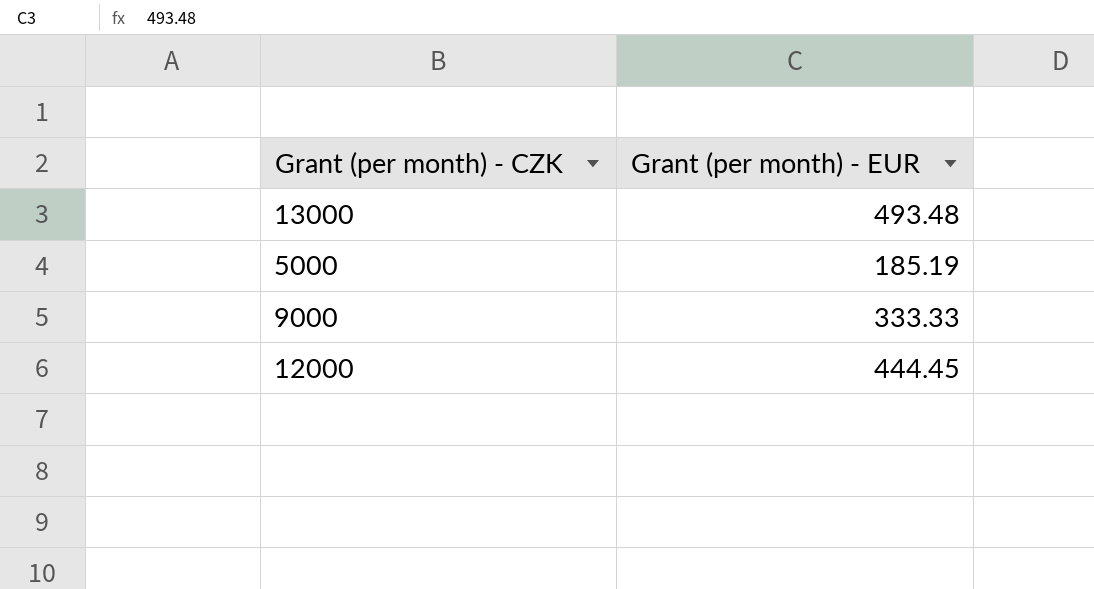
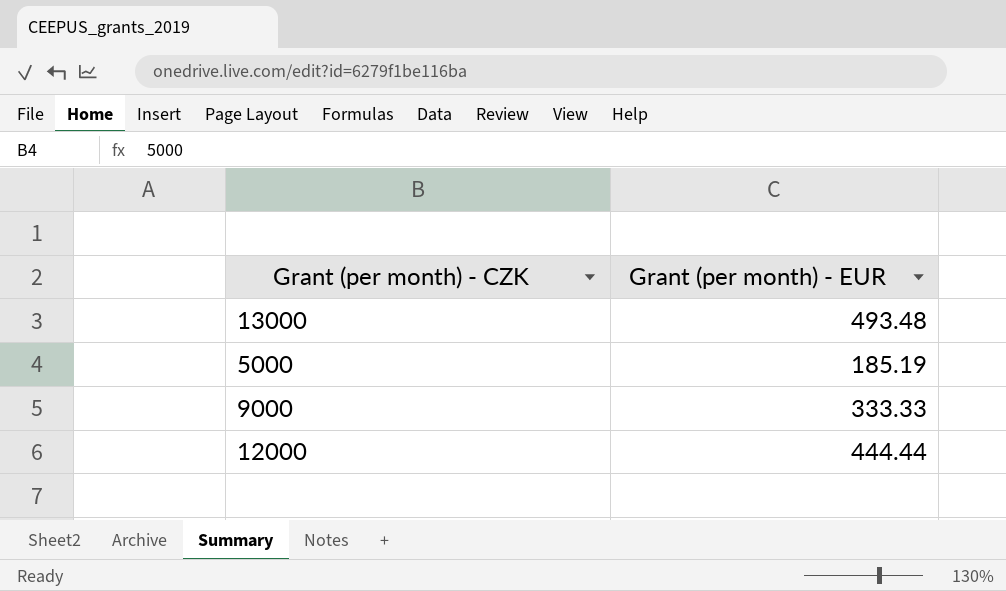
12000 | Grant (per month) - EUR: 444.45 -> 444.44

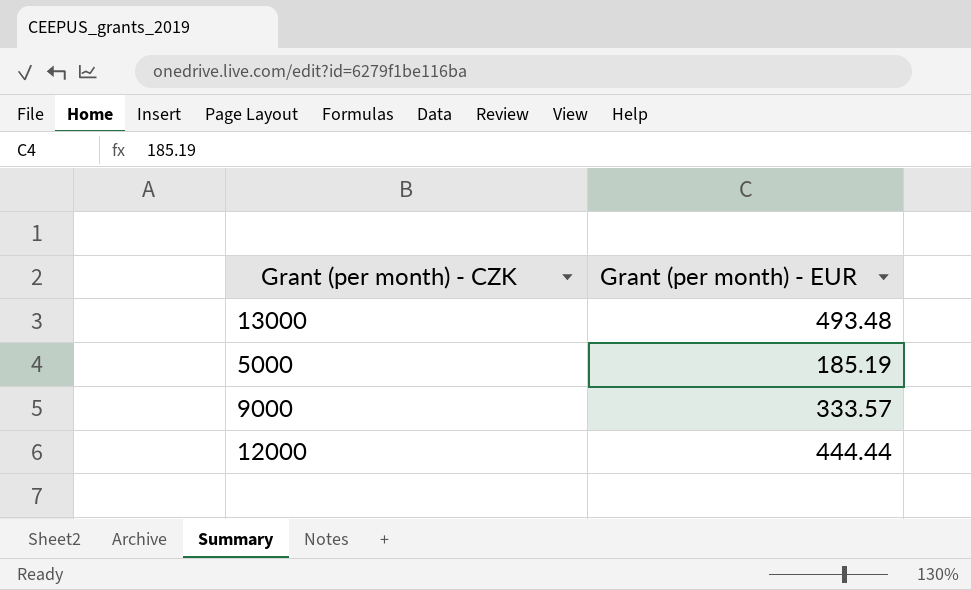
9000 | Grant (per month) - EUR: 333.33 -> 333.57

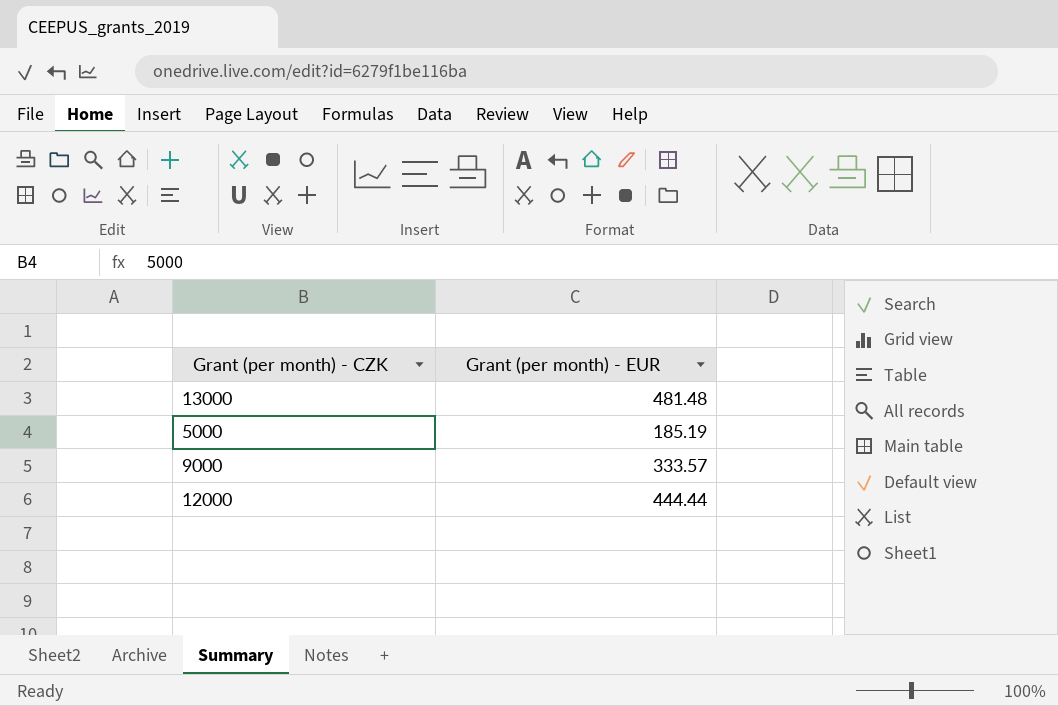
13000 | Grant (per month) - EUR: 493.48 -> 481.48

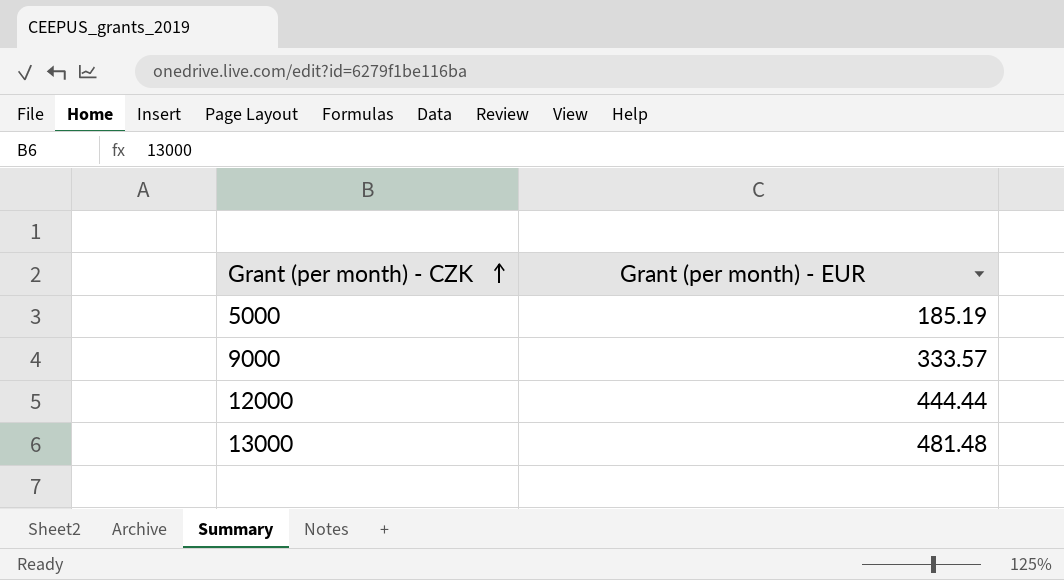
row order: none -> Grant (per month) - CZK ascending

